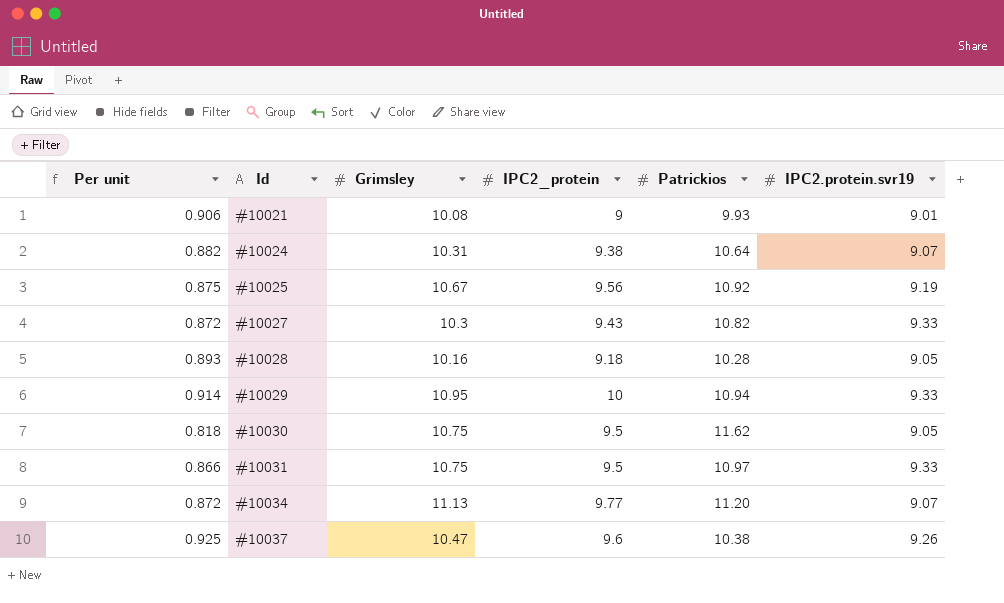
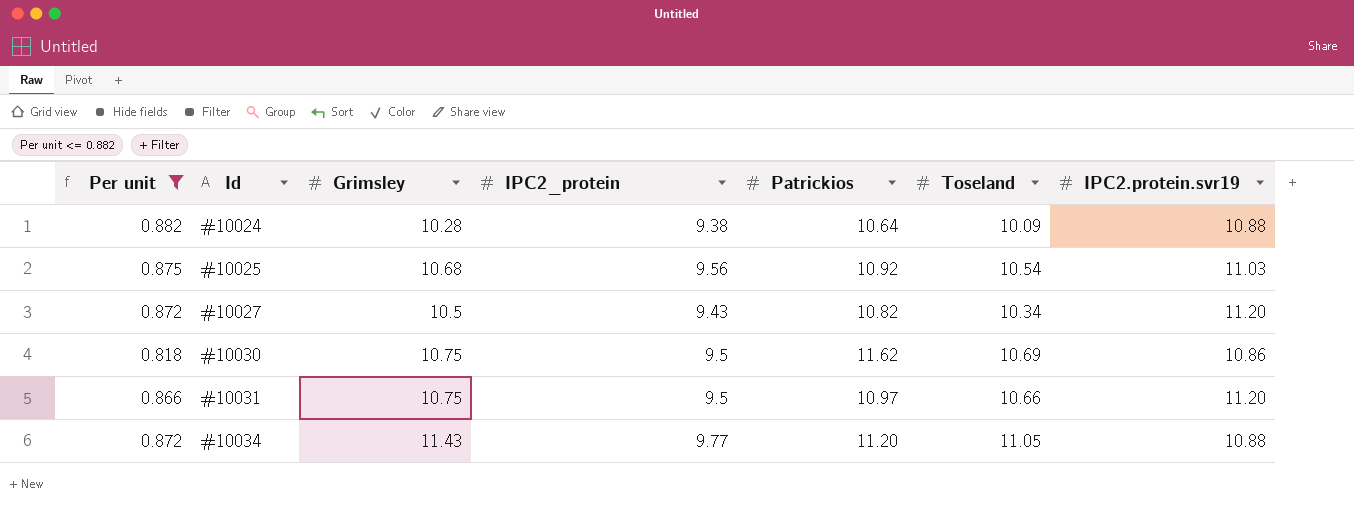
filter: none -> Per unit <= 0.882
column Toseland | position: none -> 6
#10024 | Grimsley: 10.31 -> 10.28
#10024 | IPC2.protein.svr19: 9.07 -> 10.88
#10025 | Grimsley: 10.67 -> 10.68
#10025 | IPC2.protein.svr19: 9.19 -> 11.03
#10027 | Grimsley: 10.3 -> 10.5
#10027 | IPC2.protein.svr19: 9.33 -> 11.20
#10030 | IPC2.protein.svr19: 9.05 -> 10.86
#10031 | IPC2.protein.svr19: 9.33 -> 11.20
#10034 | Grimsley: 11.13 -> 11.43
#10034 | IPC2.protein.svr19: 9.07 -> 10.88

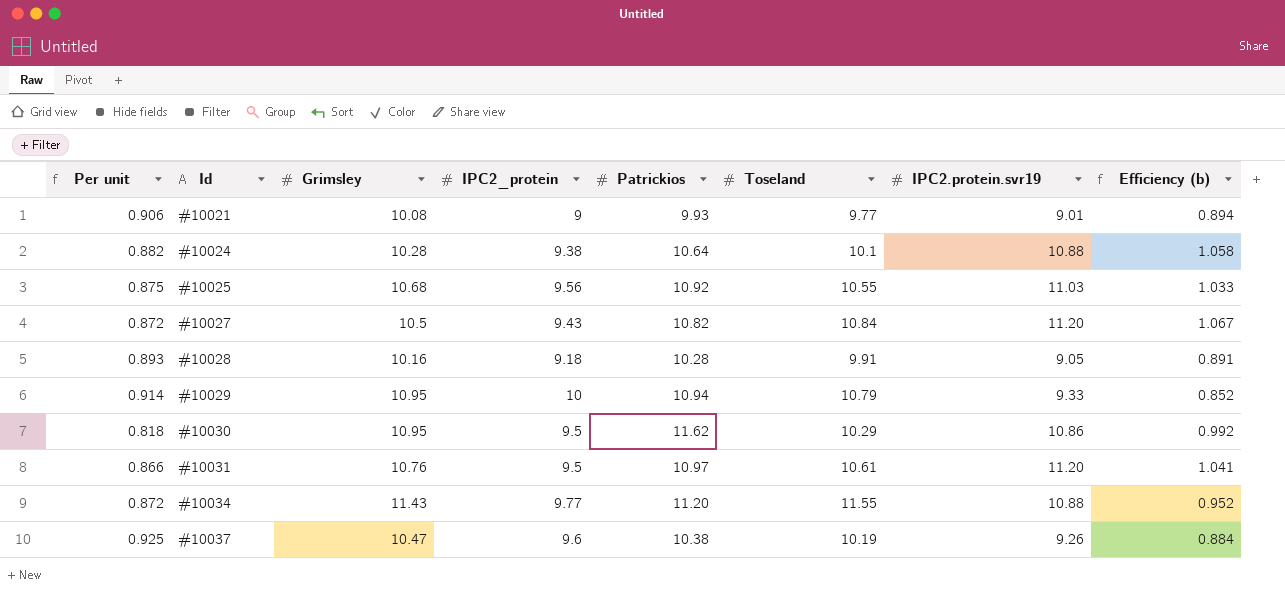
filter: Per unit <= 0.882 -> none
column Efficiency (b) | formula: none -> [IPC2.protein.svr19] / [Grimsley]
#10024 | Toseland: 10.09 -> 10.1
#10025 | Toseland: 10.54 -> 10.55
#10027 | Toseland: 10.34 -> 10.84
#10030 | Grimsley: 10.75 -> 10.95
#10030 | Toseland: 10.69 -> 10.29
#10031 | Grimsley: 10.75 -> 10.76
#10031 | Toseland: 10.66 -> 10.61
#10034 | Toseland: 11.05 -> 11.55

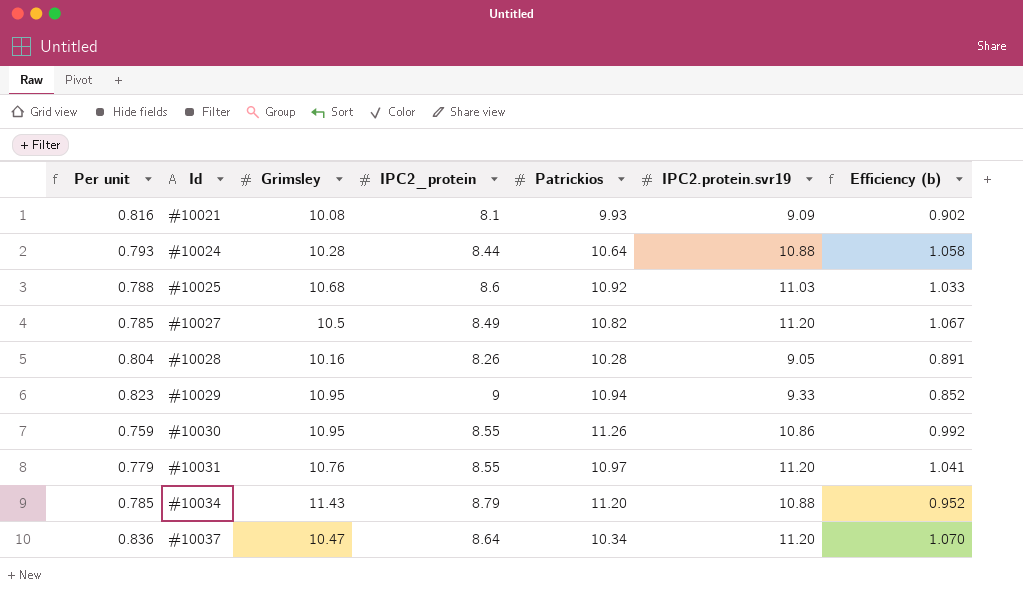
column Toseland | position: 6 -> none
#10021 | Per unit: 0.906 -> 0.816
#10021 | IPC2_protein: 9 -> 8.1
#10021 | IPC2.protein.svr19: 9.01 -> 9.09
#10021 | Efficiency (b): 0.894 -> 0.902
#10024 | Per unit: 0.882 -> 0.793
#10024 | IPC2_protein: 9.38 -> 8.44
#10025 | Per unit: 0.875 -> 0.788
#10025 | IPC2_protein: 9.56 -> 8.6
#10027 | Per unit: 0.872 -> 0.785
#10027 | IPC2_protein: 9.43 -> 8.49
#10028 | Per unit: 0.893 -> 0.804
#10028 | IPC2_protein: 9.18 -> 8.26
#10029 | Per unit: 0.914 -> 0.823
#10029 | IPC2_protein: 10 -> 9
#10030 | Per unit: 0.818 -> 0.759
#10030 | IPC2_protein: 9.5 -> 8.55
#10030 | Patrickios: 11.62 -> 11.26
#10031 | Per unit: 0.866 -> 0.779
#10031 | IPC2_protein: 9.5 -> 8.55
#10034 | Per unit: 0.872 -> 0.785
#10034 | IPC2_protein: 9.77 -> 8.79
#10037 | Per unit: 0.925 -> 0.836
#10037 | IPC2_protein: 9.6 -> 8.64
#10037 | Patrickios: 10.38 -> 10.34
#10037 | IPC2.protein.svr19: 9.26 -> 11.20
#10037 | Efficiency (b): 0.884 -> 1.070

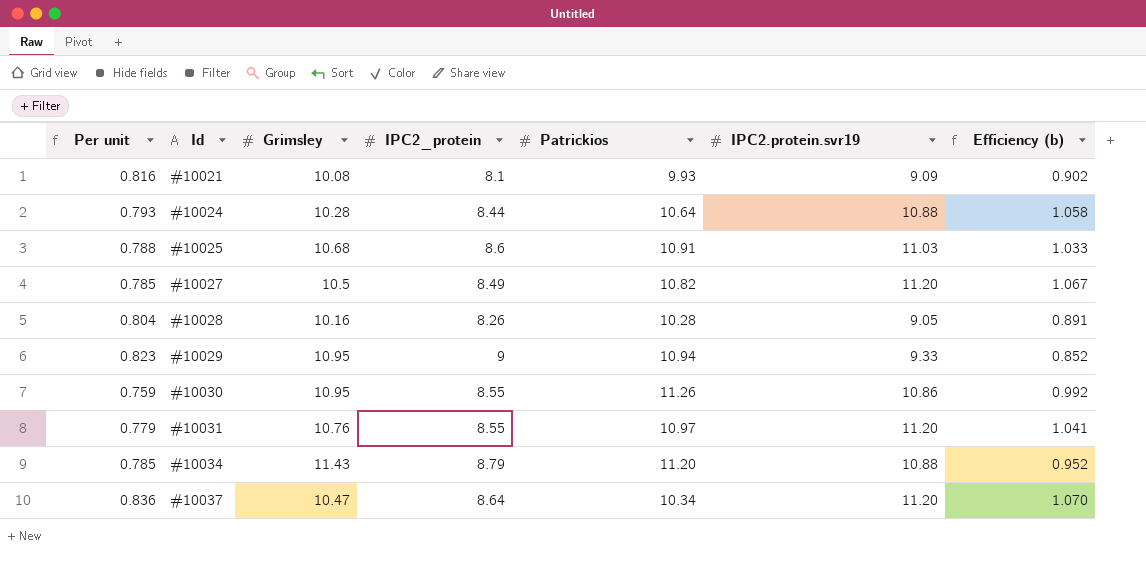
#10025 | Patrickios: 10.92 -> 10.91

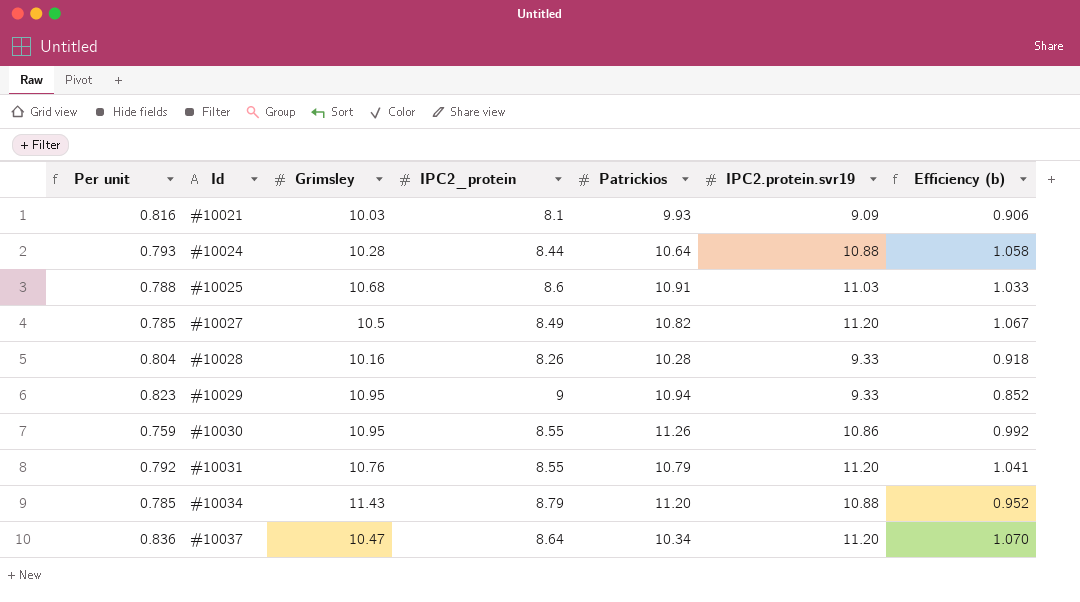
#10021 | Grimsley: 10.08 -> 10.03
#10021 | Efficiency (b): 0.902 -> 0.906
#10028 | IPC2.protein.svr19: 9.05 -> 9.33
#10028 | Efficiency (b): 0.891 -> 0.918
#10031 | Per unit: 0.779 -> 0.792
#10031 | Patrickios: 10.97 -> 10.79

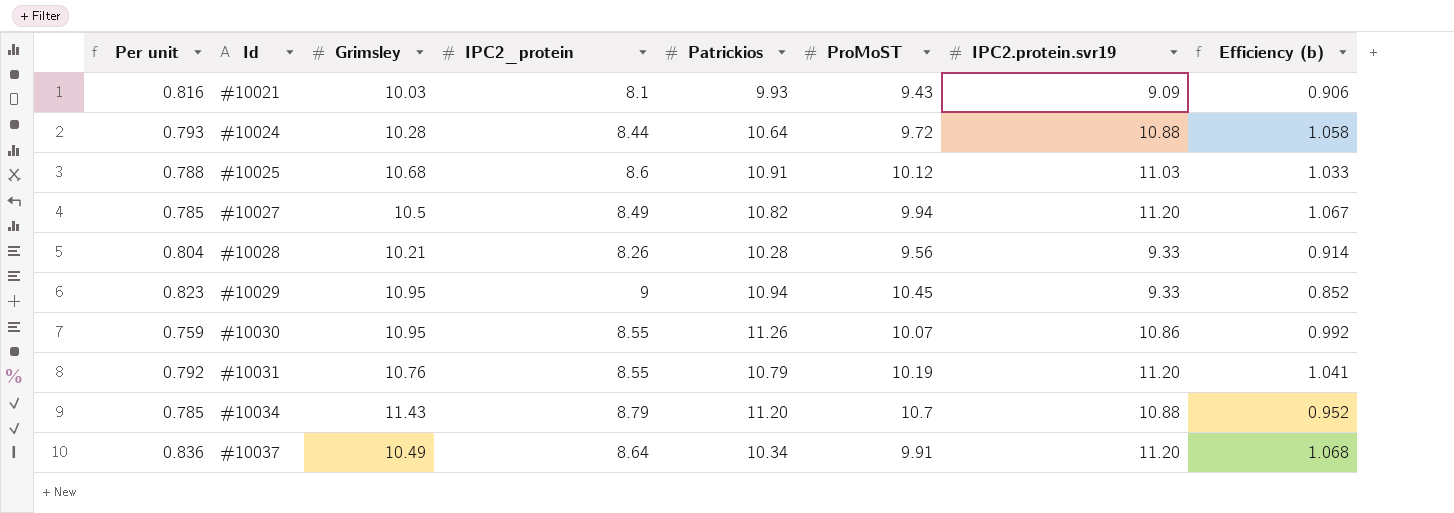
column ProMoST | position: none -> 6
#10028 | Grimsley: 10.16 -> 10.21
#10028 | Efficiency (b): 0.918 -> 0.914
#10037 | Grimsley: 10.47 -> 10.49
#10037 | Efficiency (b): 1.070 -> 1.068

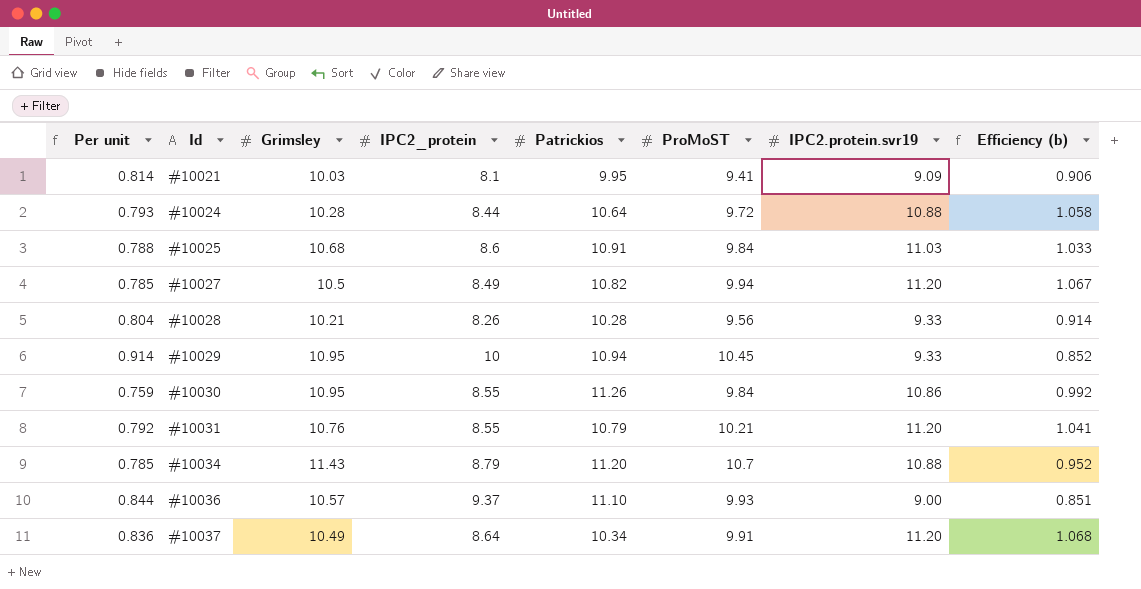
#10021 | Per unit: 0.816 -> 0.814
#10021 | Patrickios: 9.93 -> 9.95
#10021 | ProMoST: 9.43 -> 9.41
#10025 | ProMoST: 10.12 -> 9.84
#10029 | Per unit: 0.823 -> 0.914
#10029 | IPC2_protein: 9 -> 10
#10030 | ProMoST: 10.07 -> 9.84
#10031 | ProMoST: 10.19 -> 10.21
row #10036: none -> 0.844 | 10.57 | 9.37 | 11.10 | 9.93 | 9.00 | 0.851

